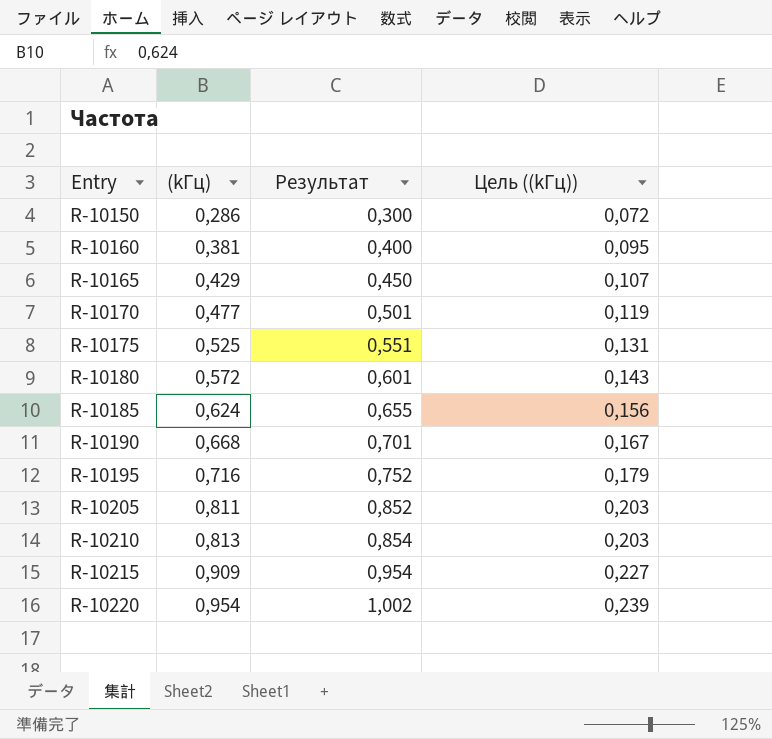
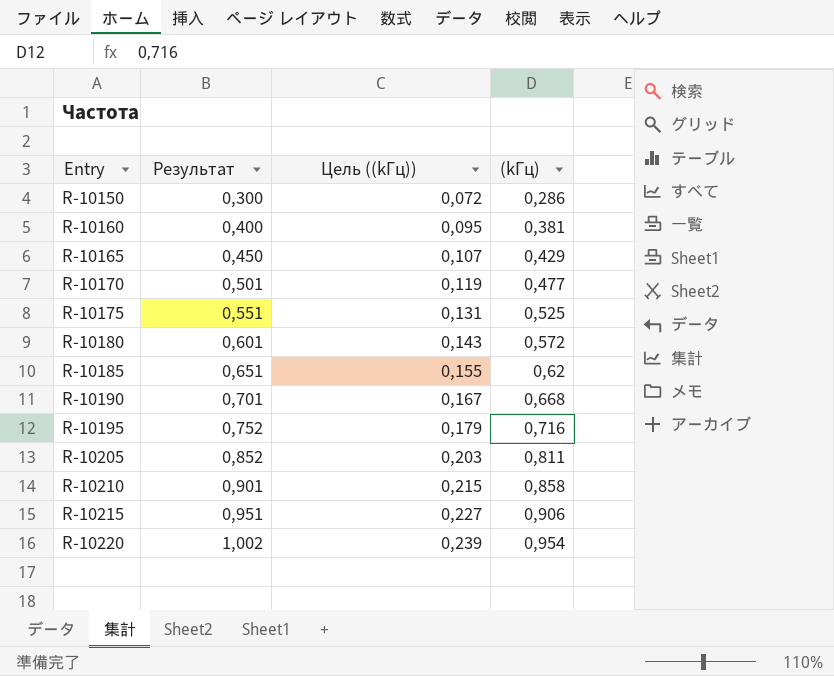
column (kГц) | position: 2 -> 4
R-10185 | Результат: 0,655 -> 0,651
R-10185 | Цель ((kГц)): 0,156 -> 0,155
R-10185 | (kГц): 0,624 -> 0,62
R-10210 | Результат: 0,854 -> 0,901
R-10210 | Цель ((kГц)): 0,203 -> 0,215
R-10210 | (kГц): 0,813 -> 0,858
R-10215 | Результат: 0,954 -> 0,951
R-10215 | (kГц): 0,909 -> 0,906

